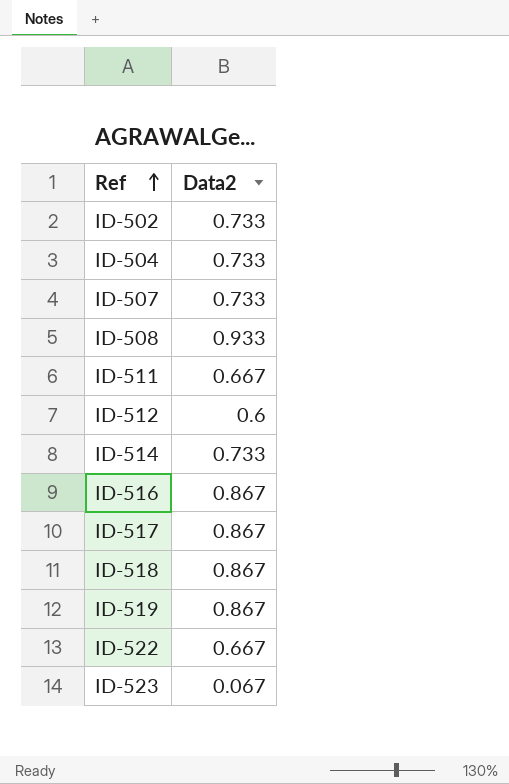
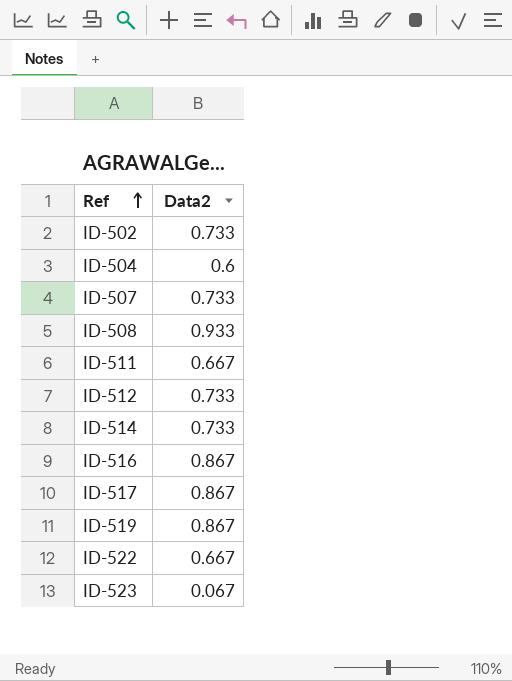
row ID-518: 0.867 -> none
ID-504 | Data2: 0.733 -> 0.6
ID-512 | Data2: 0.6 -> 0.733

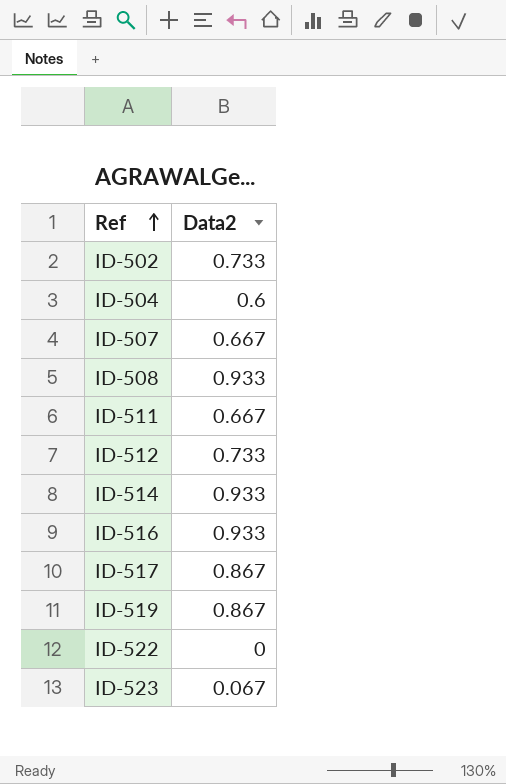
ID-507 | Data2: 0.733 -> 0.667
ID-514 | Data2: 0.733 -> 0.933
ID-516 | Data2: 0.867 -> 0.933
ID-522 | Data2: 0.667 -> 0

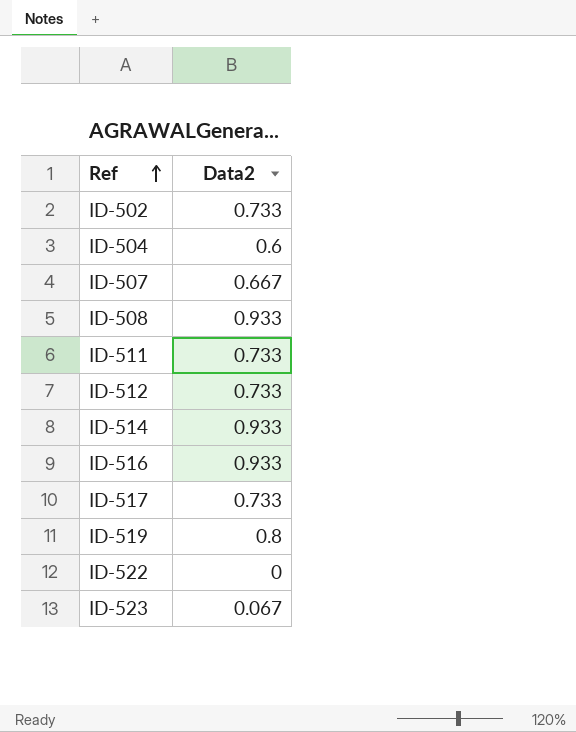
ID-511 | Data2: 0.667 -> 0.733
ID-517 | Data2: 0.867 -> 0.733
ID-519 | Data2: 0.867 -> 0.8

